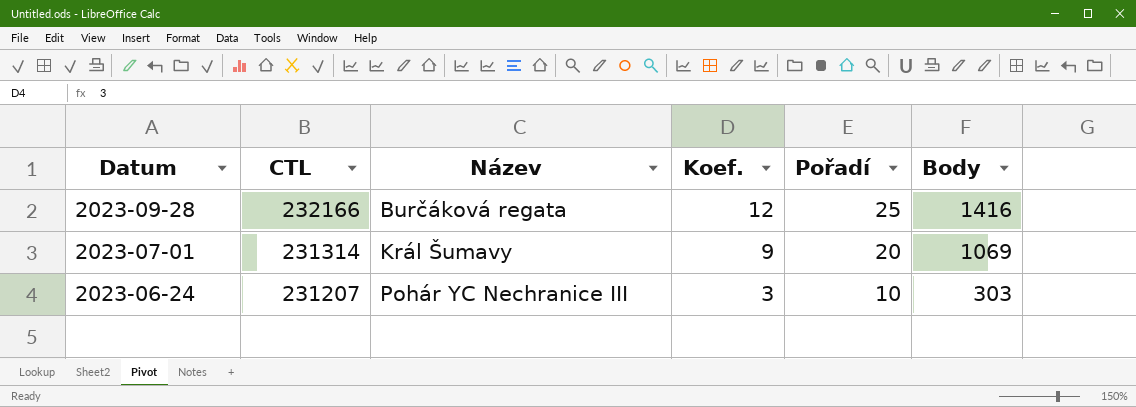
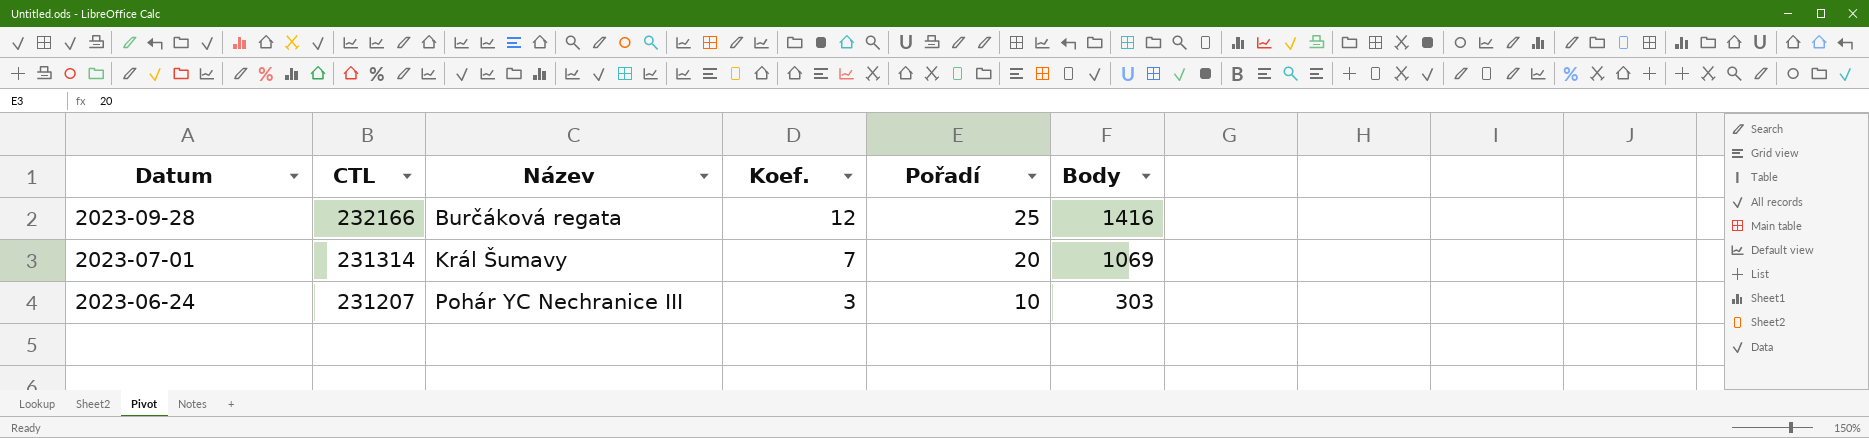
2023-07-01 | Koef.: 9 -> 7

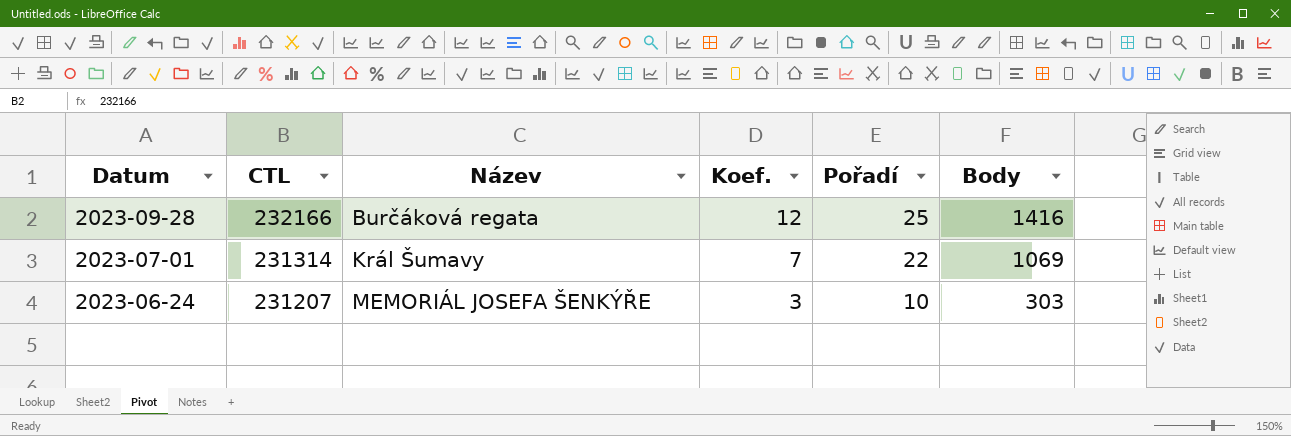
2023-07-01 | Pořadí: 20 -> 22
2023-06-24 | Název: Pohár YC Nechranice III -> MEMORIÁL JOSEFA ŠENKÝŘE

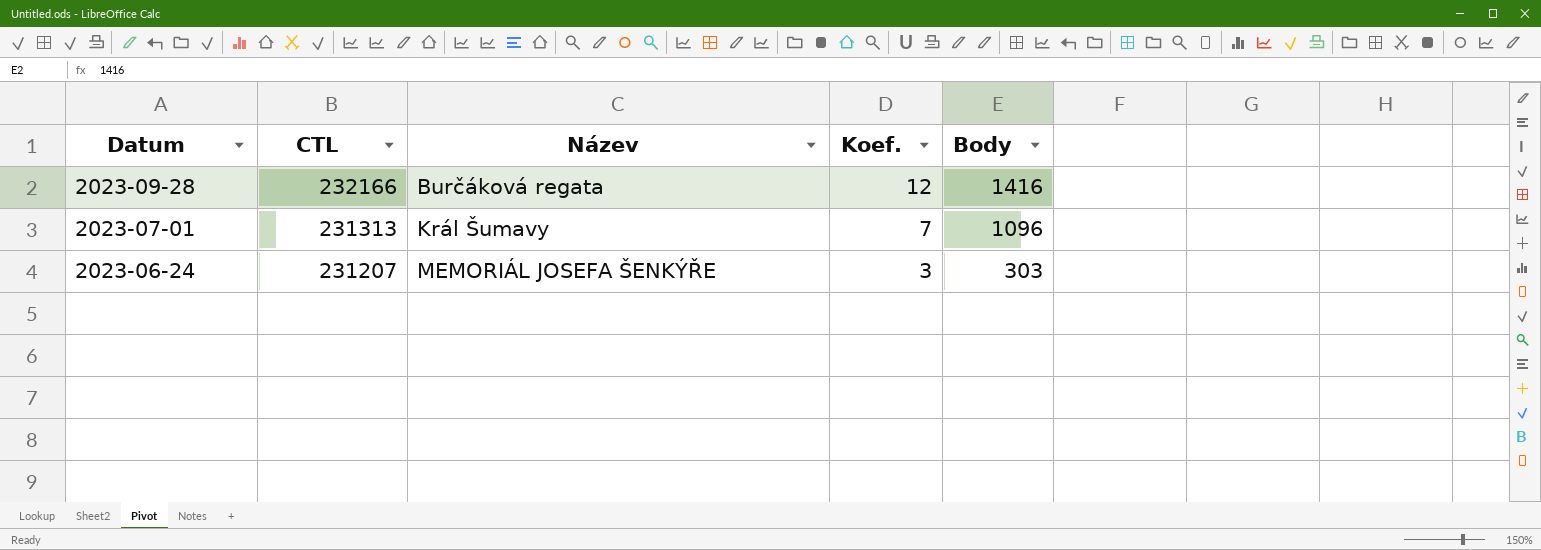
column Pořadí | position: 5 -> none
2023-07-01 | CTL: 231314 -> 231313
2023-07-01 | Body: 1069 -> 1096

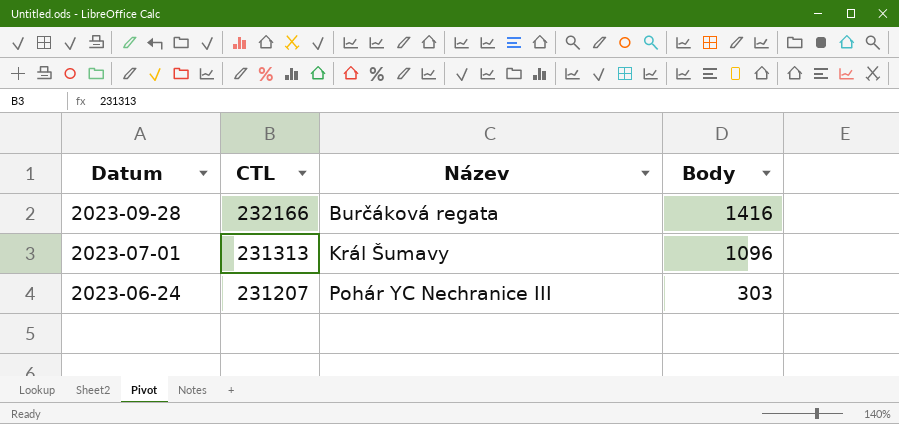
column Koef. | position: 4 -> none
2023-06-24 | Název: MEMORIÁL JOSEFA ŠENKÝŘE -> Pohár YC Nechranice III

